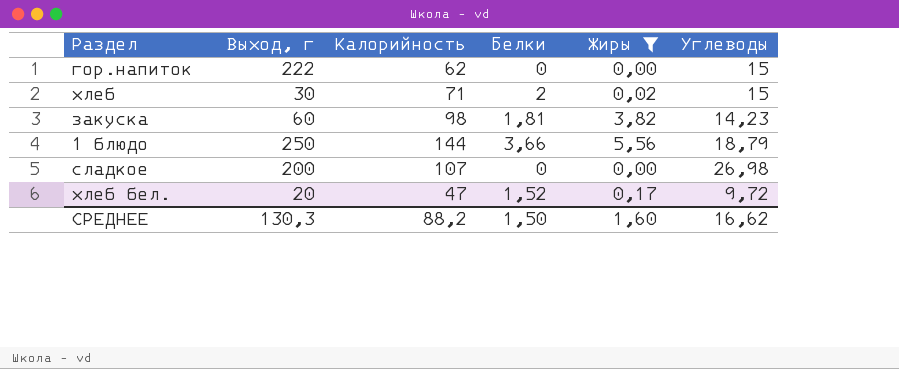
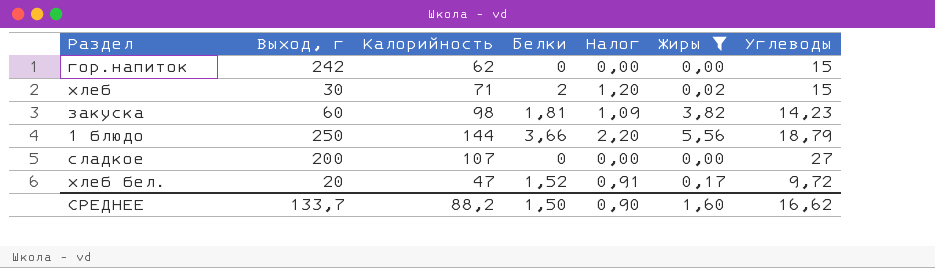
column Налог | formula: none -> [Белки] * 0,6
гор.напиток | Выход, г: 222 -> 242
сладкое | Углеводы: 26,98 -> 27
СРЕДНЕЕ | Выход, г: 130,3 -> 133,7

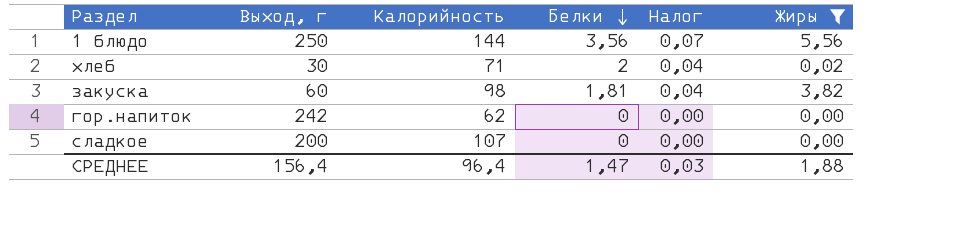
row order: none -> Белки descending
column Углеводы | position: 7 -> none
column Налог | formula: [Белки] * 0,6 -> [Белки] * 0,02
row хлеб бел.: 20 | 47 | 1,52 | 0,91 | 0,17 | 9,72 -> none
1 блюдо | Белки: 3,66 -> 3,56
СРЕДНЕЕ | Выход, г: 133,7 -> 156,4
СРЕДНЕЕ | Калорийность: 88,2 -> 96,4
СРЕДНЕЕ | Белки: 1,50 -> 1,47
СРЕДНЕЕ | Налог: 0,90 -> 0,03
СРЕДНЕЕ | Жиры: 1,60 -> 1,88

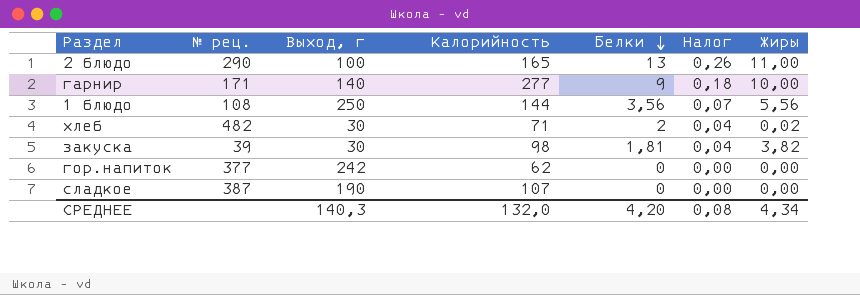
filter: Жиры <= 5,56 -> none
column № рец. | position: none -> 2
закуска | Выход, г: 60 -> 30
сладкое | Выход, г: 200 -> 190
СРЕДНЕЕ | Выход, г: 156,4 -> 140,3
СРЕДНЕЕ | Калорийность: 96,4 -> 132,0
СРЕДНЕЕ | Белки: 1,47 -> 4,20
СРЕДНЕЕ | Налог: 0,03 -> 0,08
СРЕДНЕЕ | Жиры: 1,88 -> 4,34

